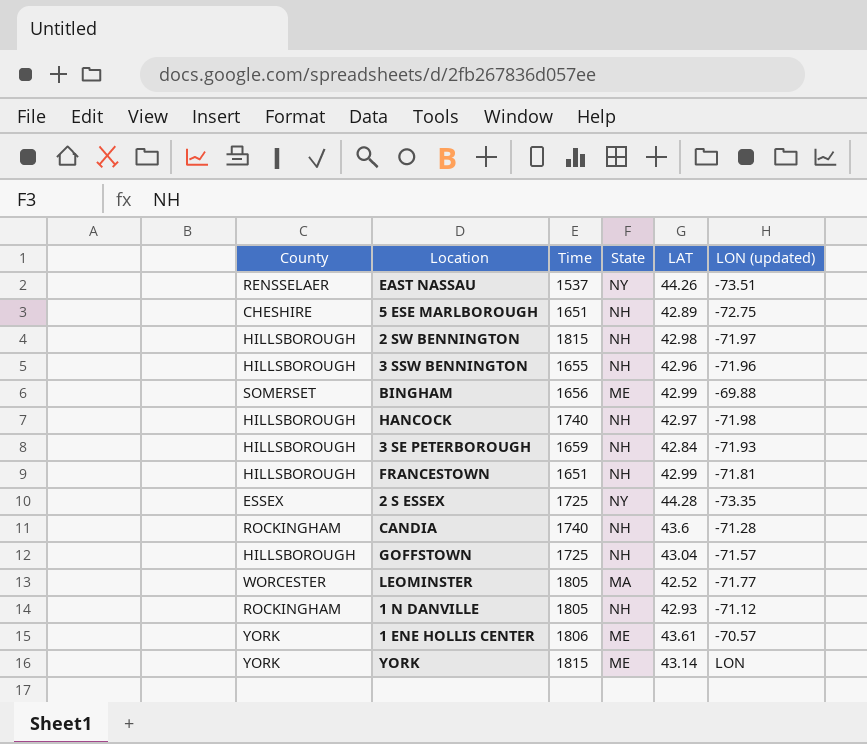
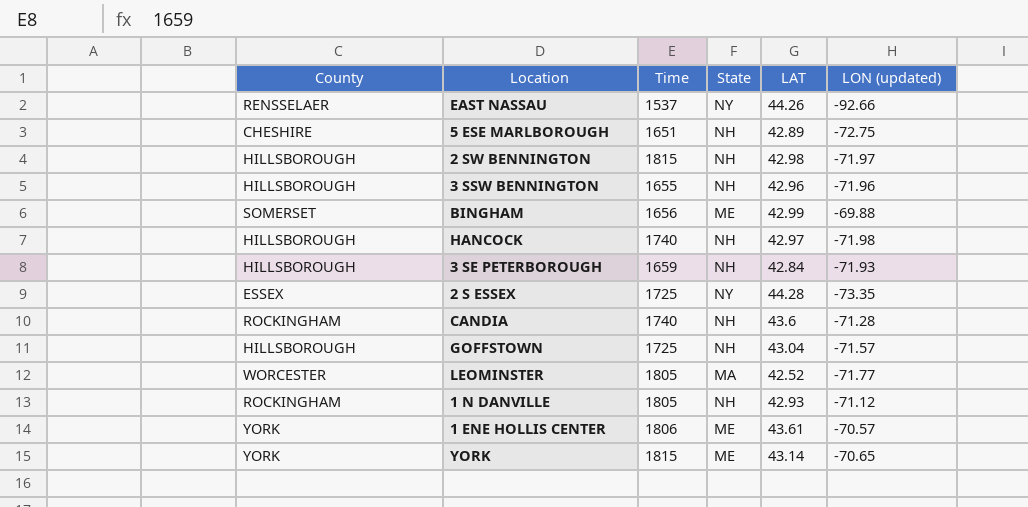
row FRANCESTOWN: HILLSBOROUGH | 1651 | NH | 42.99 | -71.81 -> none
EAST NASSAU | LON (updated): -73.51 -> -92.66
YORK | LON (updated): LON -> -70.65

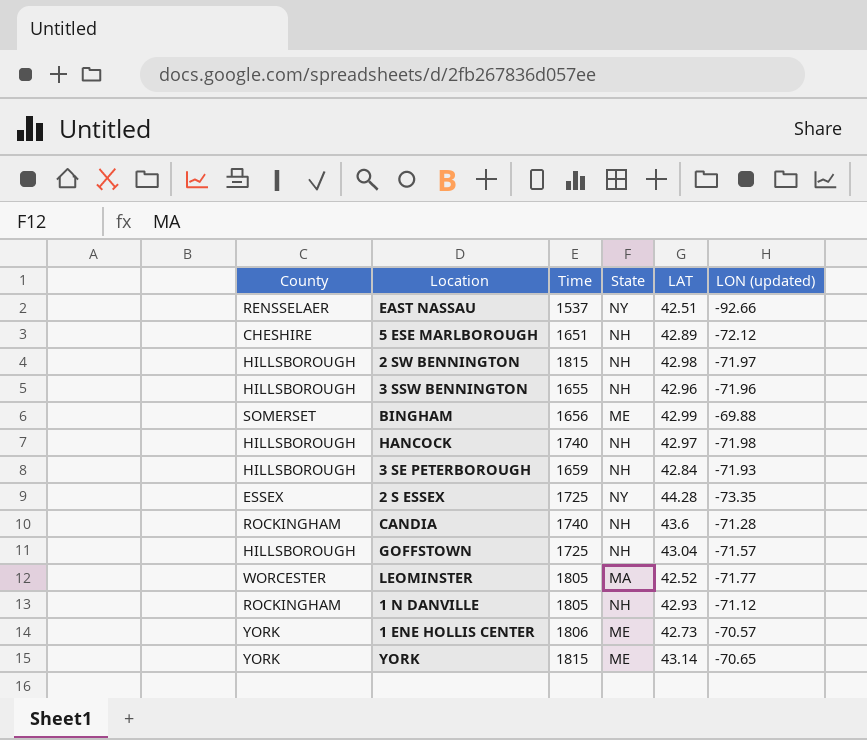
EAST NASSAU | LAT: 44.26 -> 42.51
5 ESE MARLBOROUGH | LON (updated): -72.75 -> -72.12
1 ENE HOLLIS CENTER | LAT: 43.61 -> 42.73

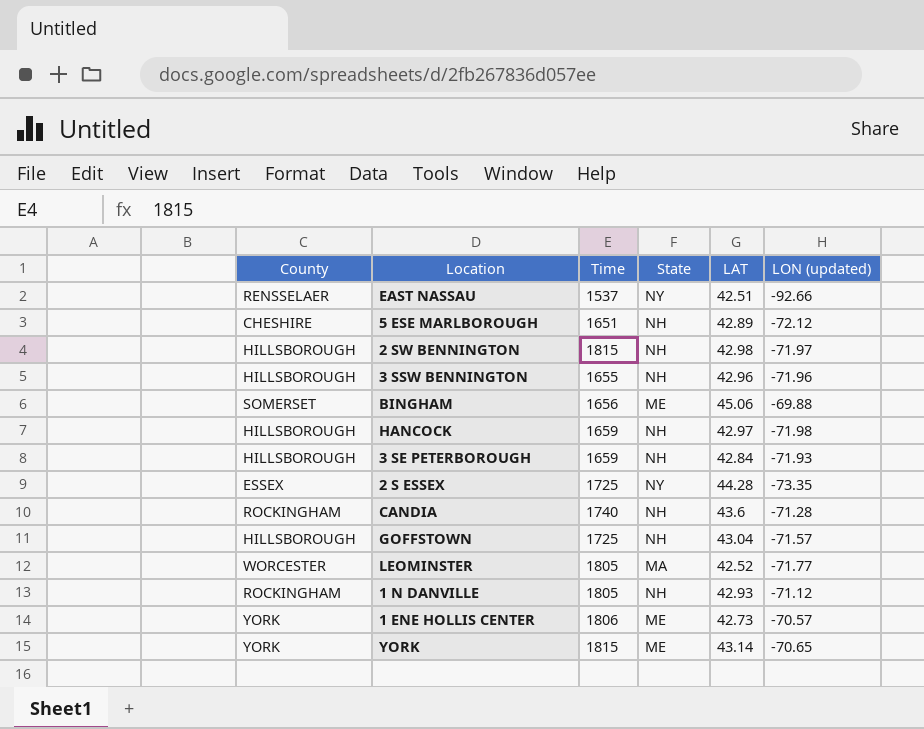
BINGHAM | LAT: 42.99 -> 45.06
HANCOCK | Time: 1740 -> 1659

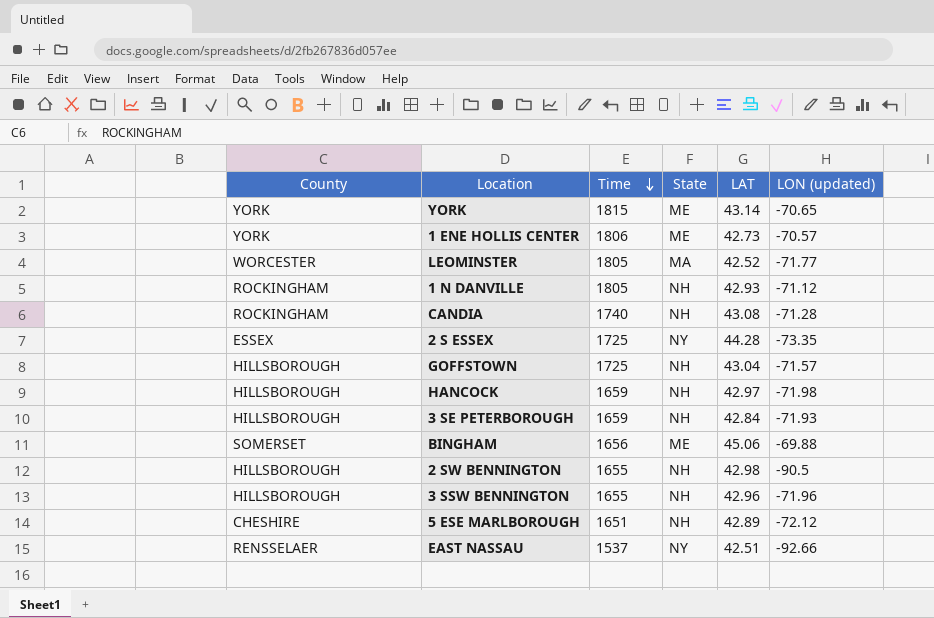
row order: none -> Time descending
CANDIA | LAT: 43.6 -> 43.08
2 SW BENNINGTON | Time: 1815 -> 1655
2 SW BENNINGTON | LON (updated): -71.97 -> -90.5

